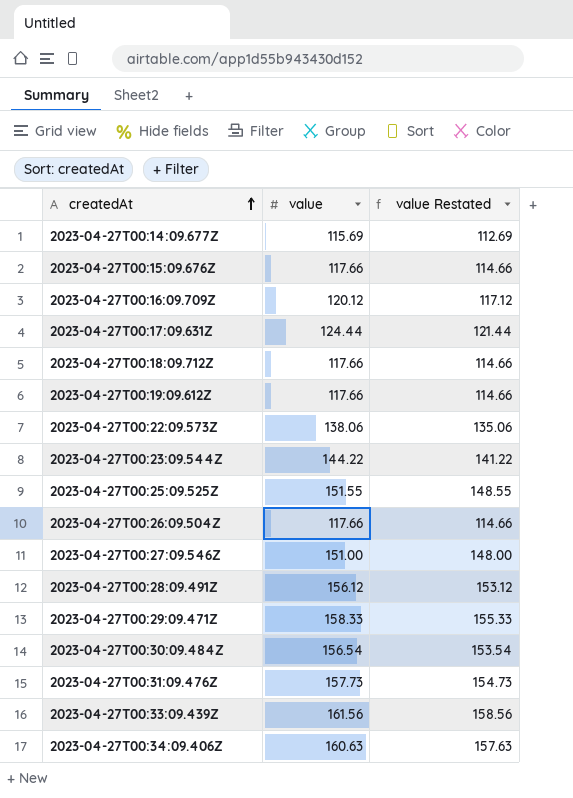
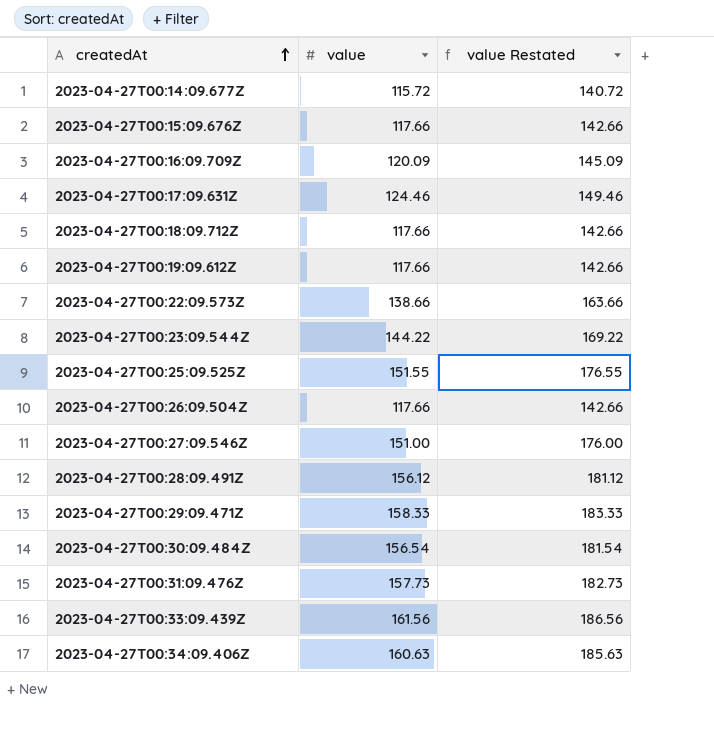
column value Restated | formula: [value] - 3 -> [value] + 25
2023-04-27T00:14:09.677Z | value: 115.69 -> 115.72
2023-04-27T00:16:09.709Z | value: 120.12 -> 120.09
2023-04-27T00:17:09.631Z | value: 124.44 -> 124.46
2023-04-27T00:22:09.573Z | value: 138.06 -> 138.66

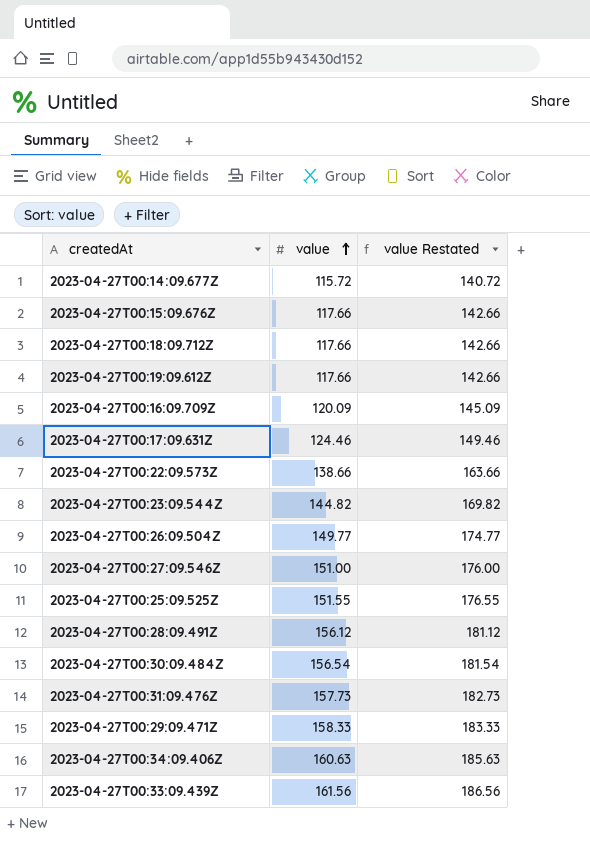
row order: createdAt ascending -> value ascending
2023-04-27T00:23:09.544Z | value: 144.22 -> 144.82
2023-04-27T00:23:09.544Z | value Restated: 169.22 -> 169.82
2023-04-27T00:26:09.504Z | value: 117.66 -> 149.77
2023-04-27T00:26:09.504Z | value Restated: 142.66 -> 174.77

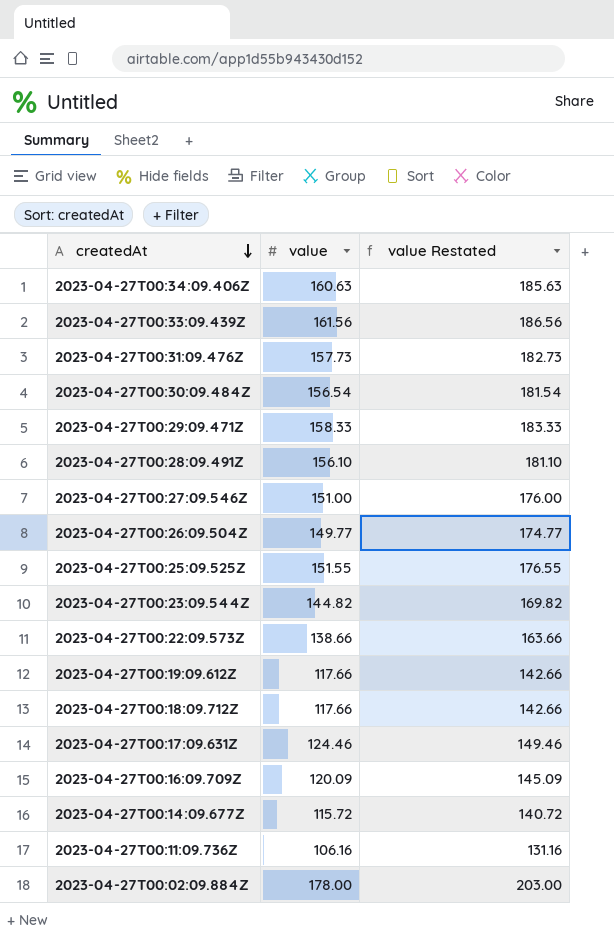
row order: value ascending -> createdAt descending
row 2023-04-27T00:15:09.676Z: 117.66 | 142.66 -> none
2023-04-27T00:28:09.491Z | value: 156.12 -> 156.10
2023-04-27T00:28:09.491Z | value Restated: 181.12 -> 181.10
row 2023-04-27T00:11:09.736Z: none -> 106.16 | 131.16
row 2023-04-27T00:02:09.884Z: none -> 178.00 | 203.00

